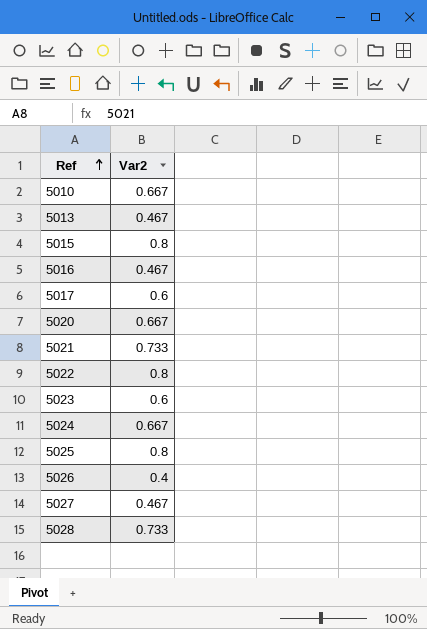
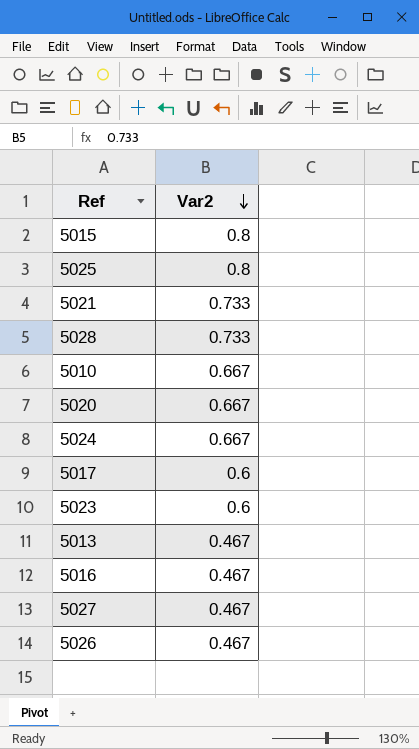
row order: Ref ascending -> Var2 descending
row 5022: 0.8 -> none
5026 | Var2: 0.4 -> 0.467

